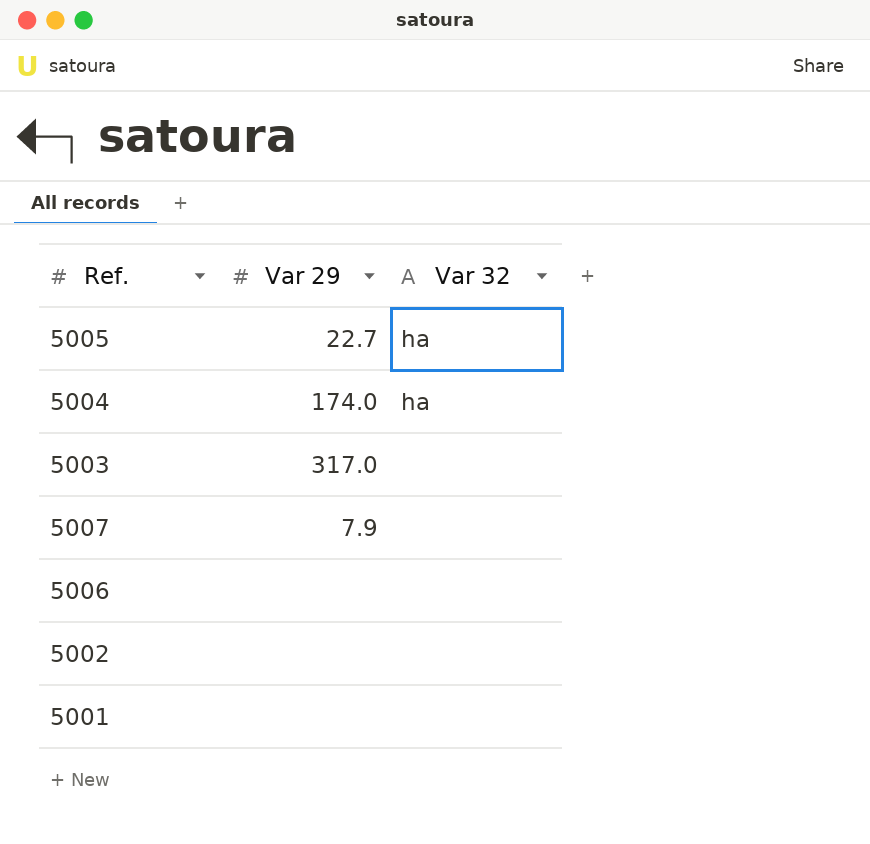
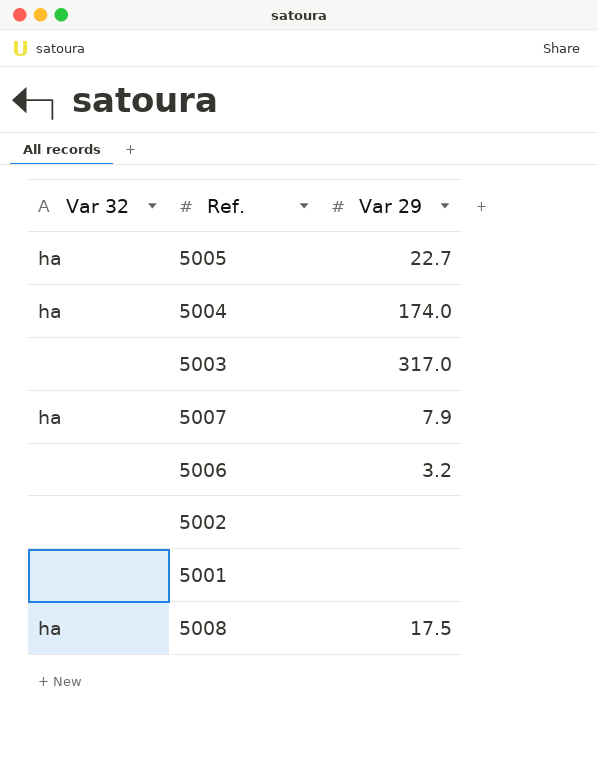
column Var 32 | position: 3 -> 1
5007 | Var 32: none -> ha
5006 | Var 29: none -> 3.2
row 5008: none -> ha | 17.5

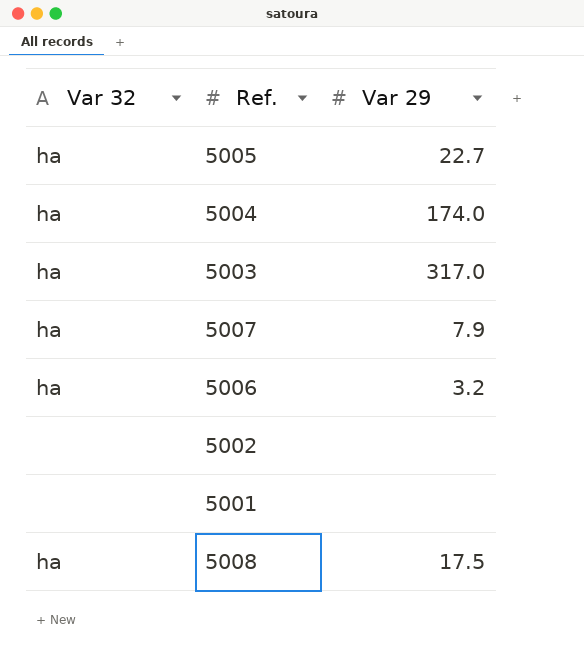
5003 | Var 32: none -> ha
5006 | Var 32: none -> ha

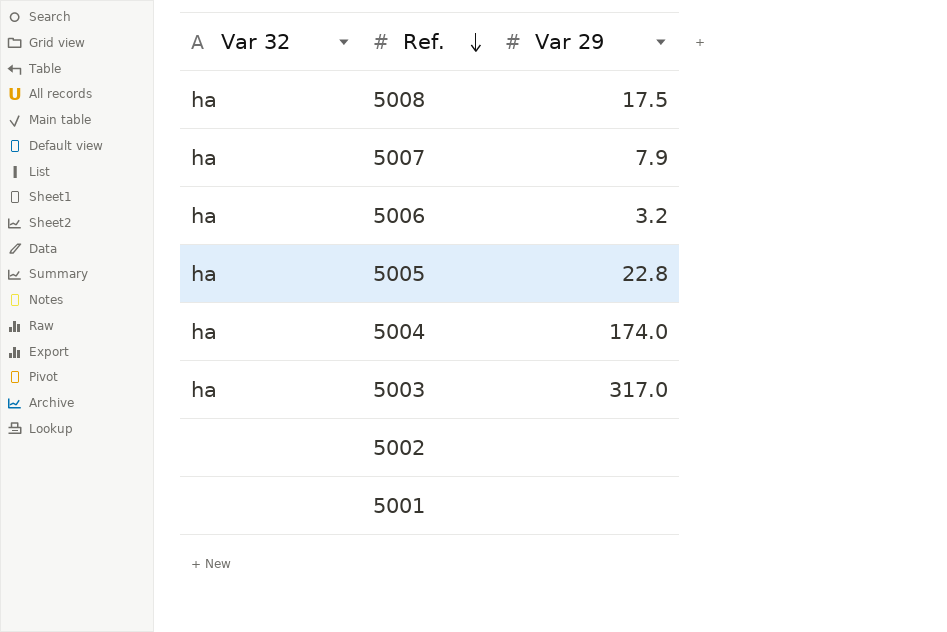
row order: none -> Ref. descending
5005 | Var 29: 22.7 -> 22.8

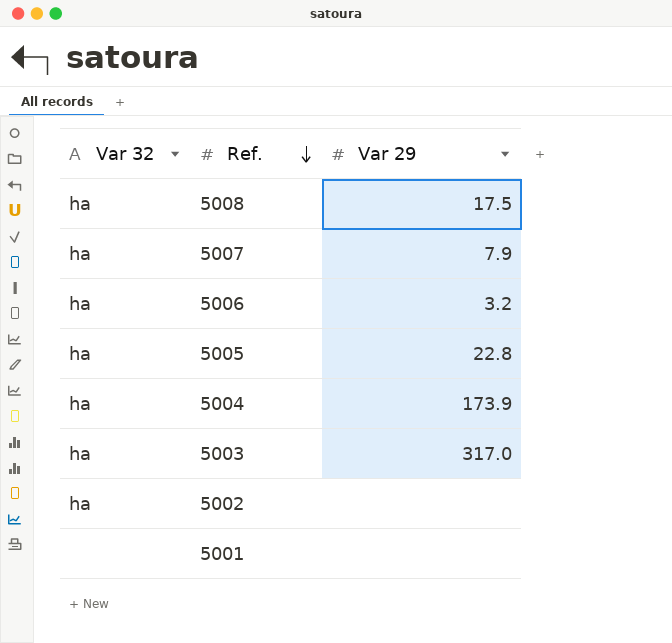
5004 | Var 29: 174.0 -> 173.9
5002 | Var 32: none -> ha

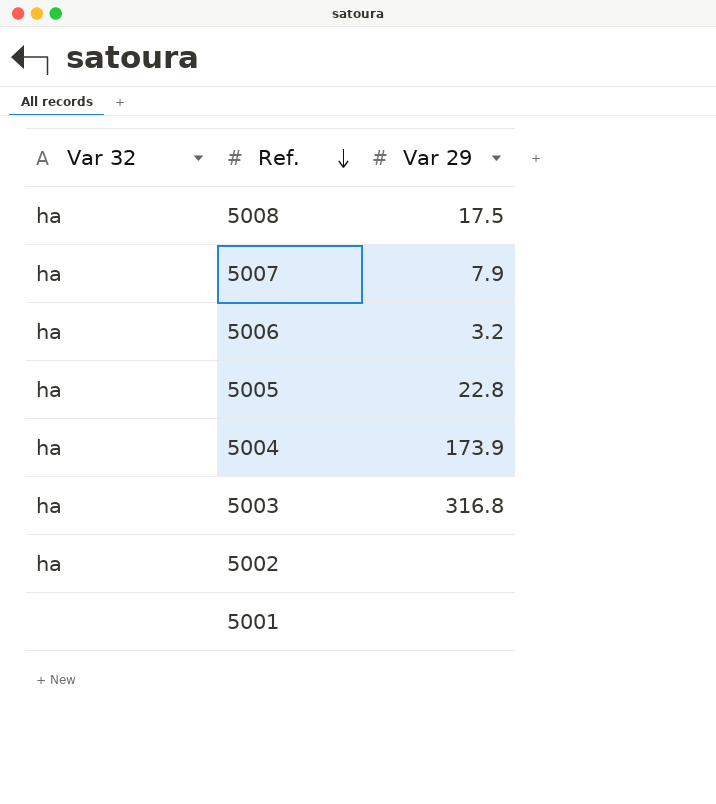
5003 | Var 29: 317.0 -> 316.8

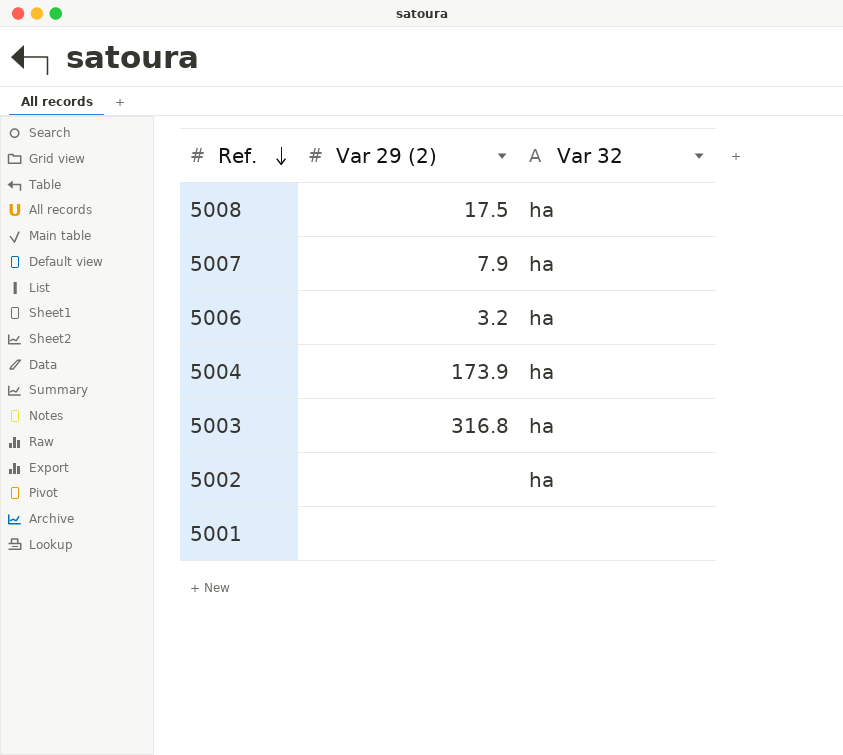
column name: Var 29 -> Var 29 (2)
column Var 32 | position: 1 -> 3
row 5005: ha | 22.8 -> none

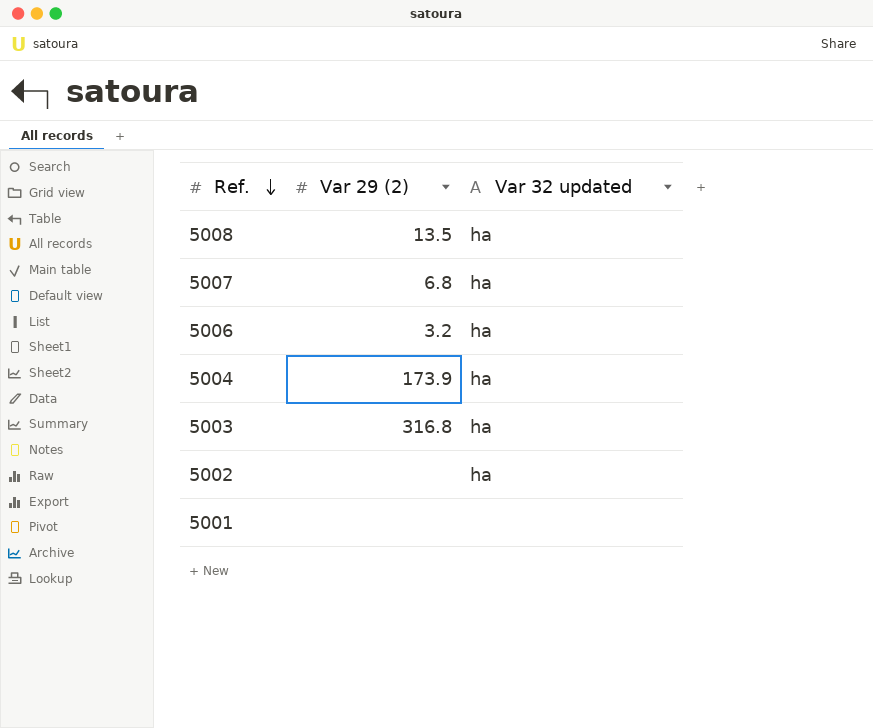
column name: Var 32 -> Var 32 updated
5008 | Var 29 (2): 17.5 -> 13.5
5007 | Var 29 (2): 7.9 -> 6.8

